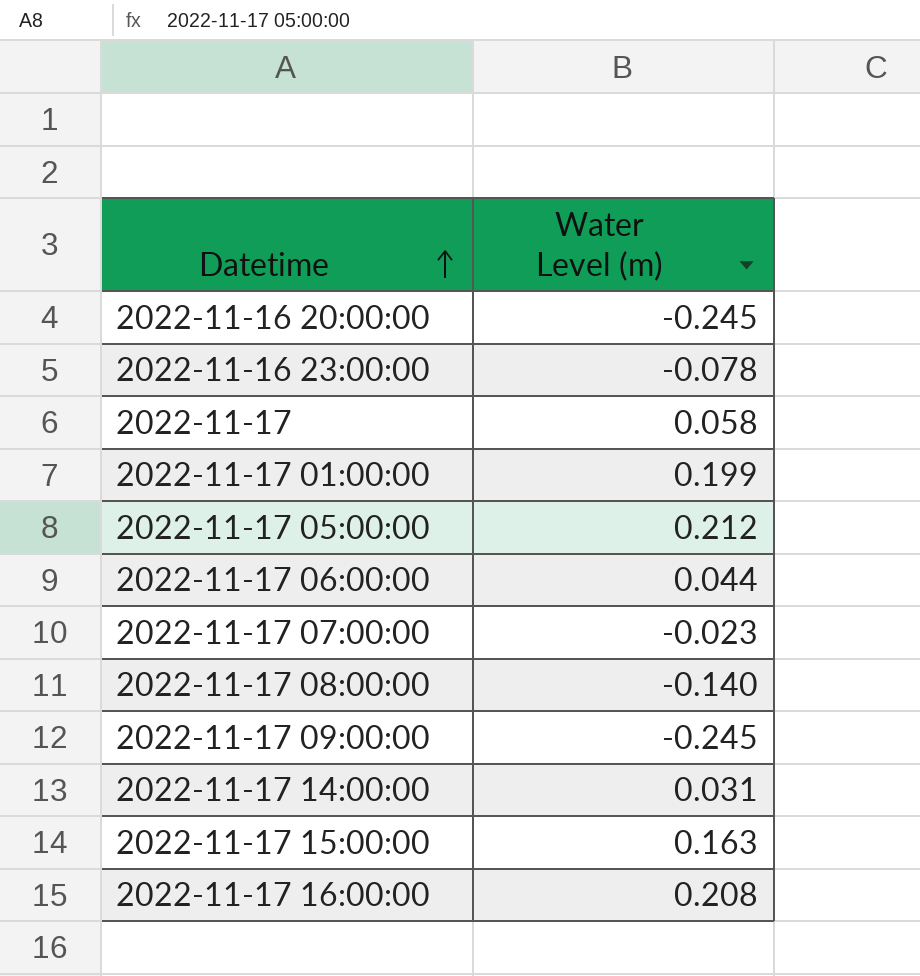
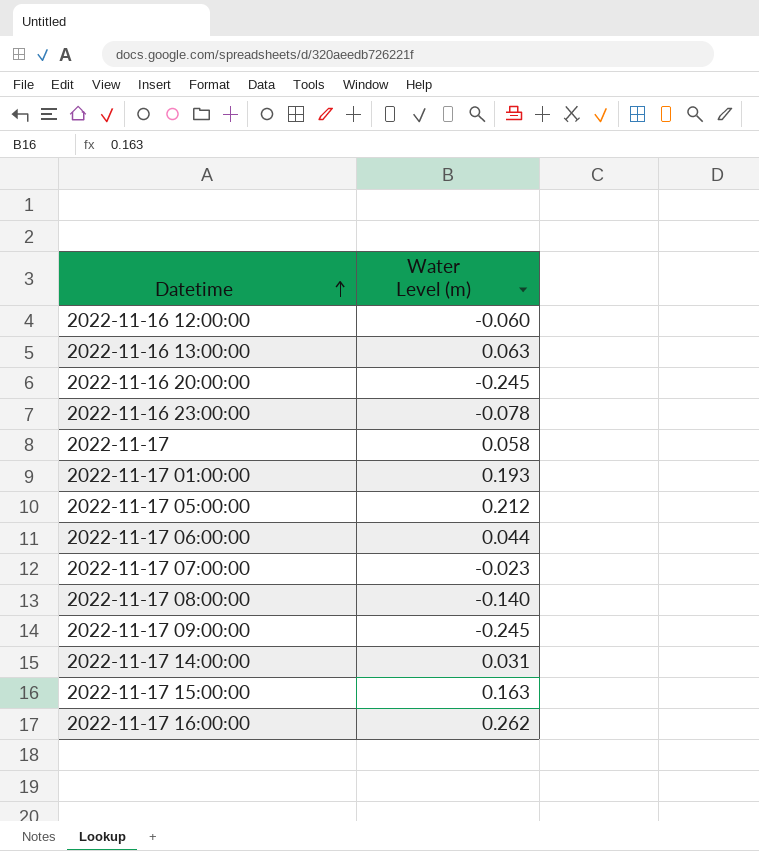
row 2022-11-16 12:00:00: none -> -0.060
row 2022-11-16 13:00:00: none -> 0.063
2022-11-17 01:00:00 | Water Level (m): 0.199 -> 0.193
2022-11-17 16:00:00 | Water Level (m): 0.208 -> 0.262

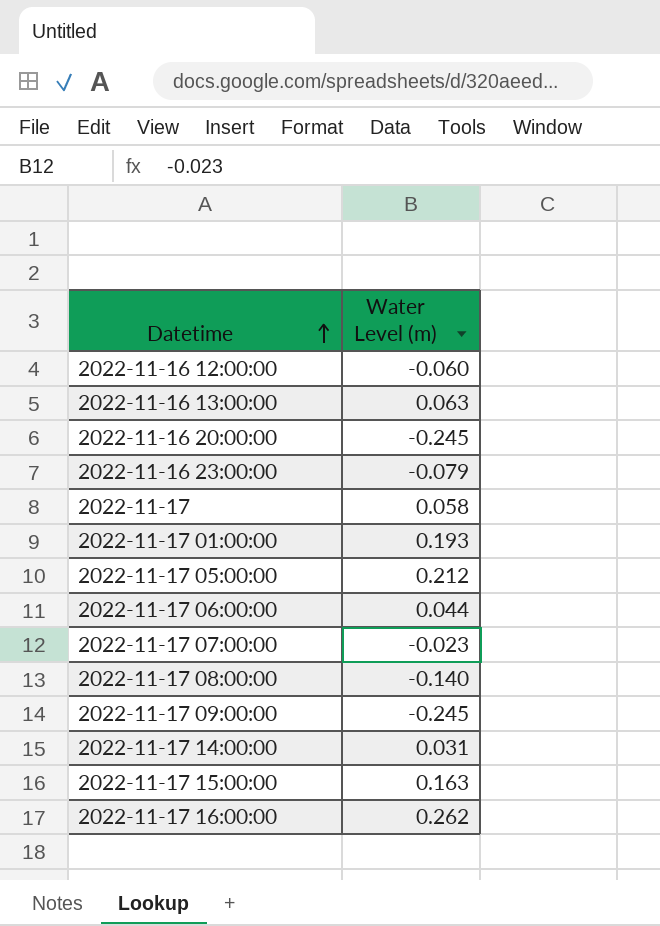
2022-11-16 23:00:00 | Water Level (m): -0.078 -> -0.079

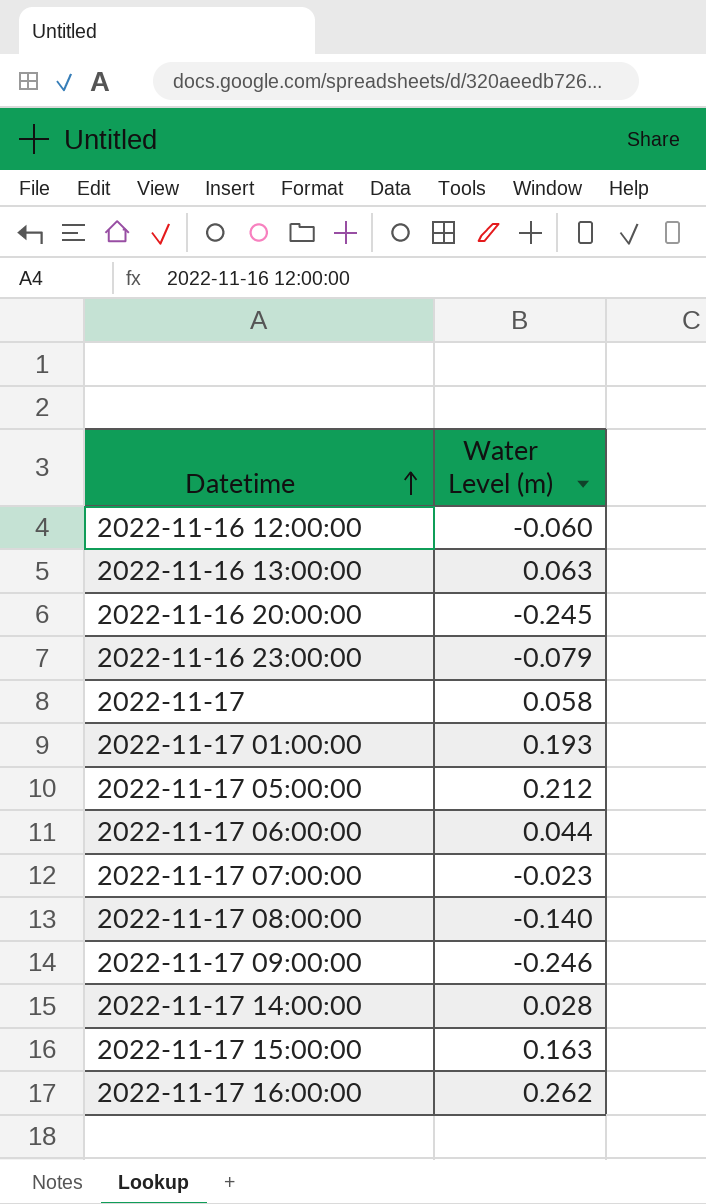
2022-11-17 09:00:00 | Water Level (m): -0.245 -> -0.246
2022-11-17 14:00:00 | Water Level (m): 0.031 -> 0.028

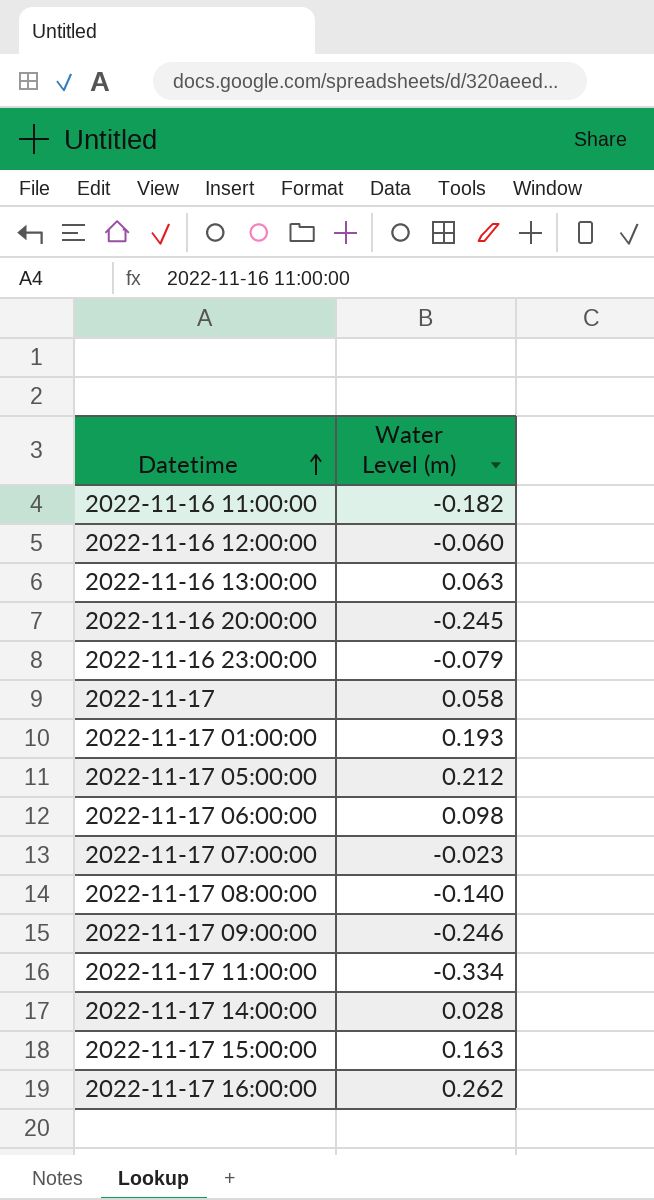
row 2022-11-16 11:00:00: none -> -0.182
2022-11-17 06:00:00 | Water Level (m): 0.044 -> 0.098
row 2022-11-17 11:00:00: none -> -0.334

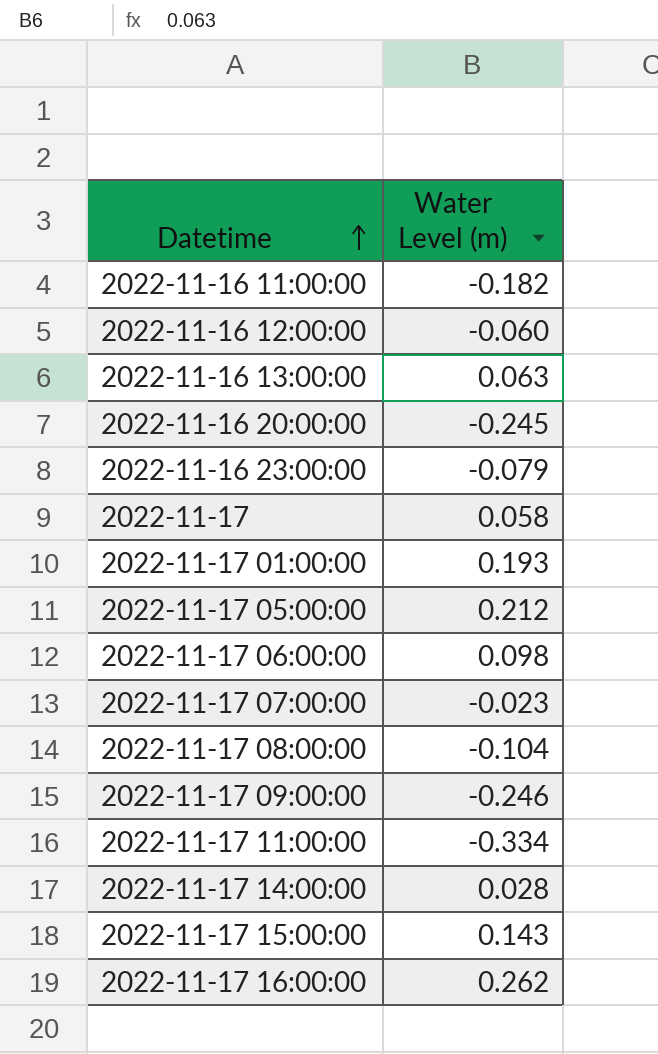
2022-11-17 08:00:00 | Water Level (m): -0.140 -> -0.104
2022-11-17 15:00:00 | Water Level (m): 0.163 -> 0.143

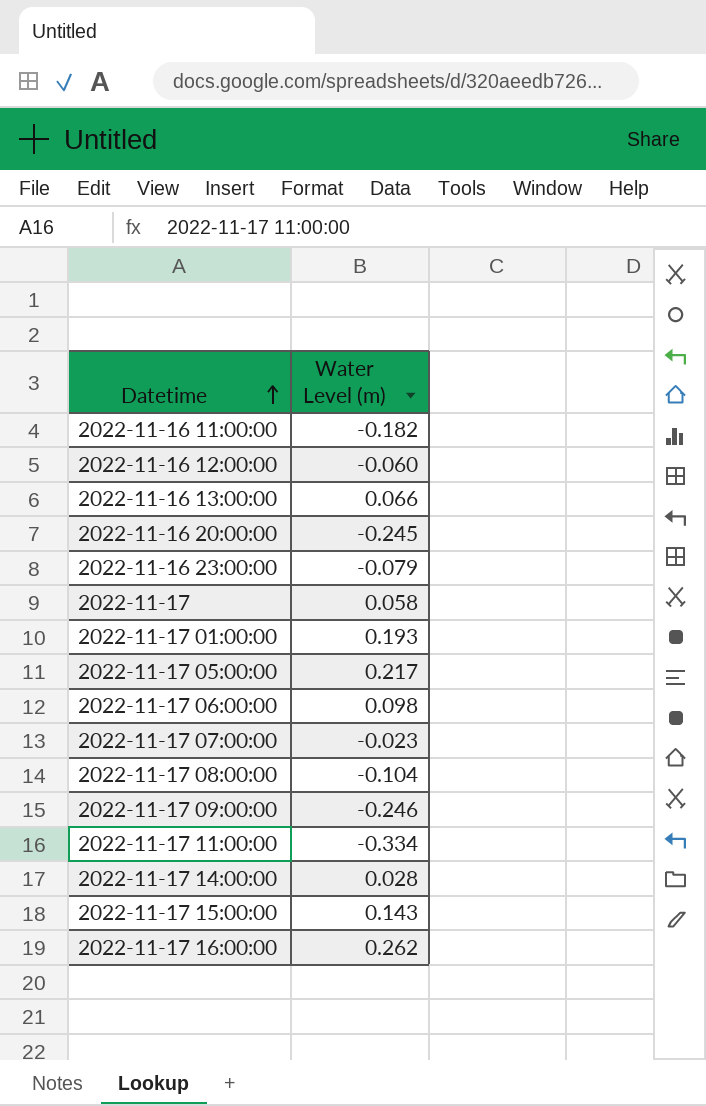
2022-11-16 13:00:00 | Water Level (m): 0.063 -> 0.066
2022-11-17 05:00:00 | Water Level (m): 0.212 -> 0.217

